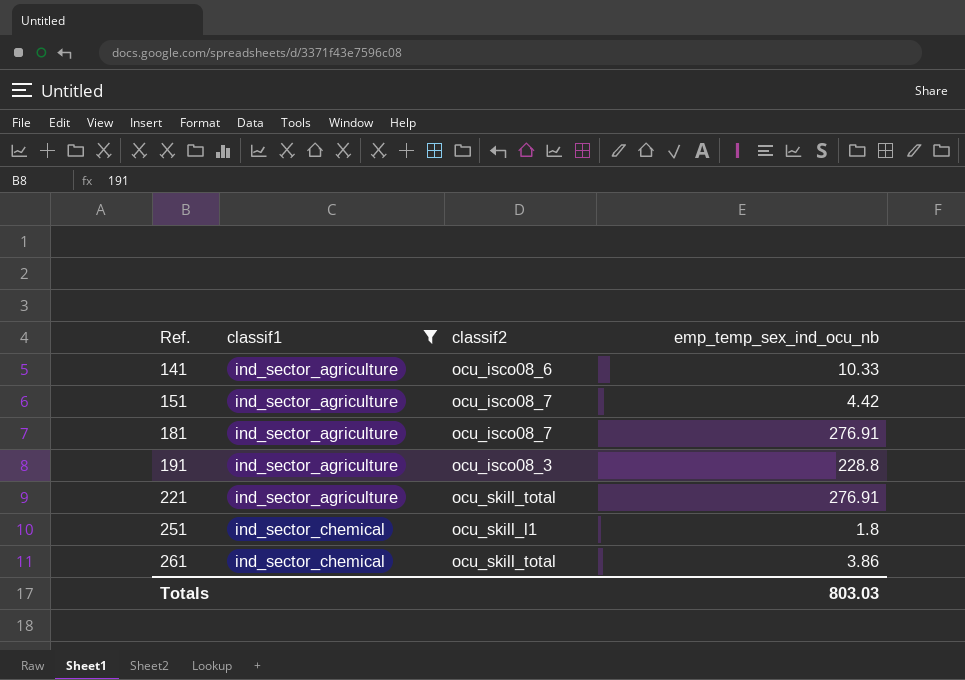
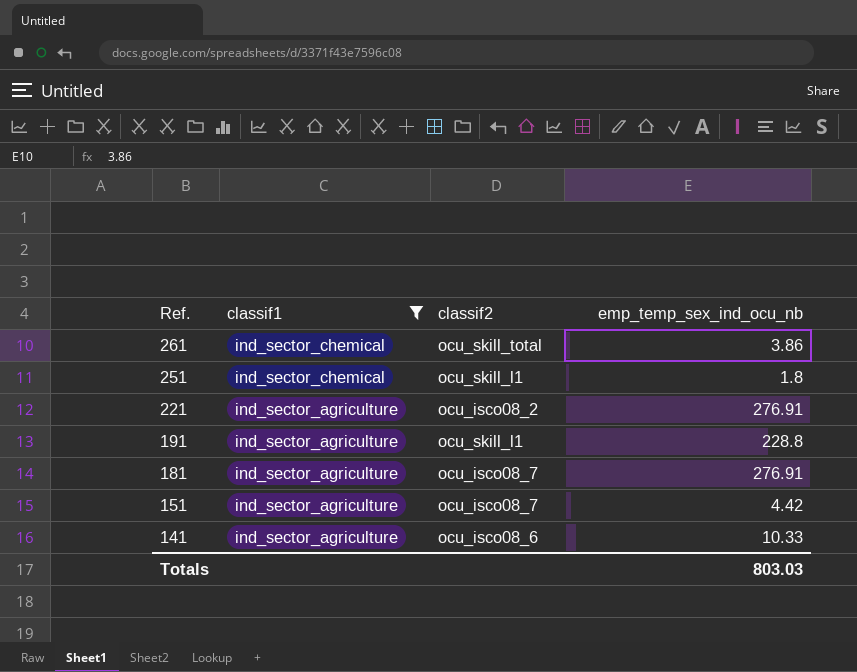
row order: Ref. ascending -> Ref. descending
221 | classif2: ocu_skill_total -> ocu_isco08_2
191 | classif2: ocu_isco08_3 -> ocu_skill_l1

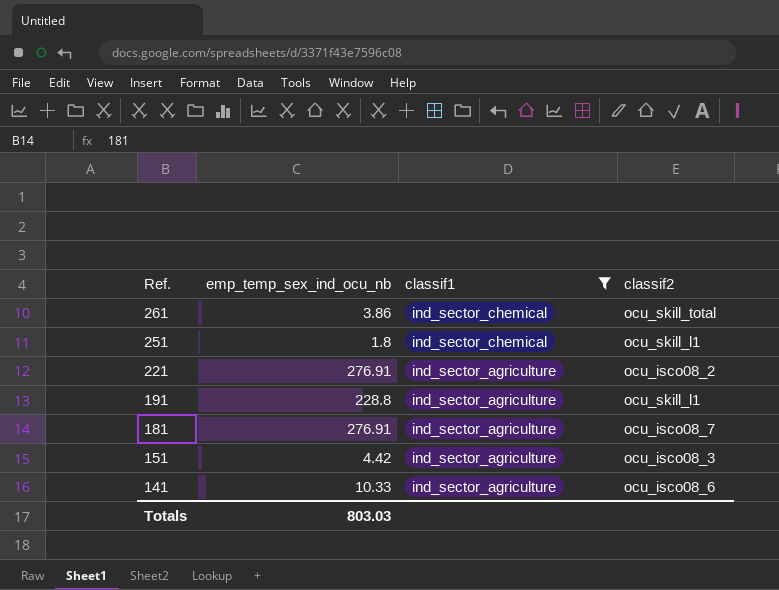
column emp_temp_sex_ind_ocu_nb | position: 4 -> 2
151 | classif2: ocu_isco08_7 -> ocu_isco08_3

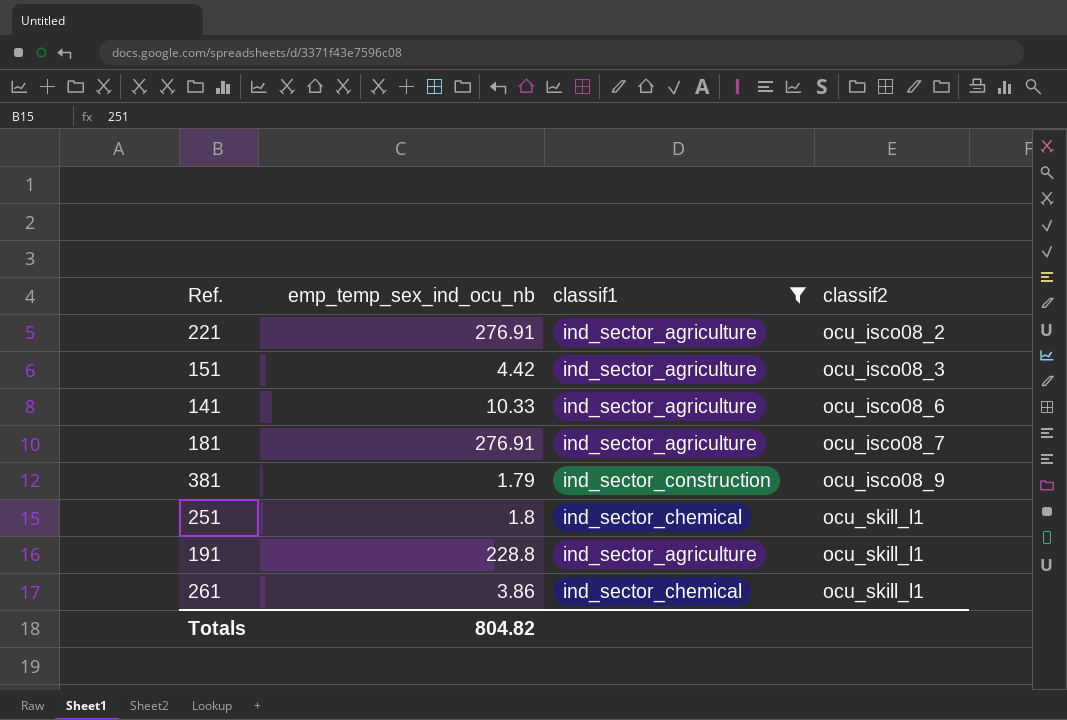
row order: Ref. descending -> classif2 ascending
row 381: none -> 1.79 | ind_sector_construction | ocu_isco08_9
261 | classif2: ocu_skill_total -> ocu_skill_l1
Totals | emp_temp_sex_ind_ocu_nb: 803.03 -> 804.82

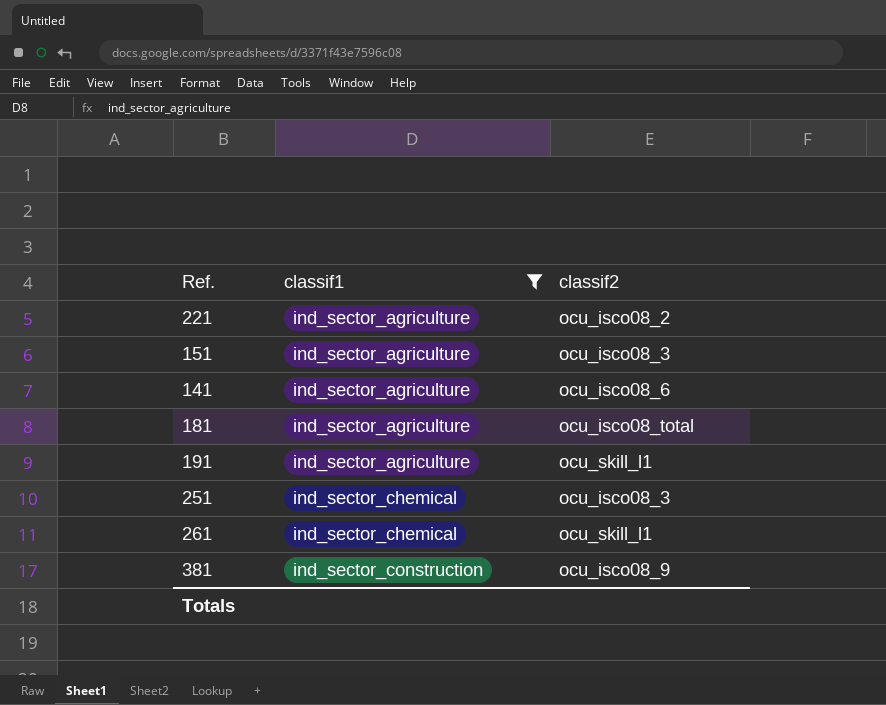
row order: classif2 ascending -> classif1 ascending
column emp_temp_sex_ind_ocu_nb | position: 2 -> none
181 | classif2: ocu_isco08_7 -> ocu_isco08_total
251 | classif2: ocu_skill_l1 -> ocu_isco08_3

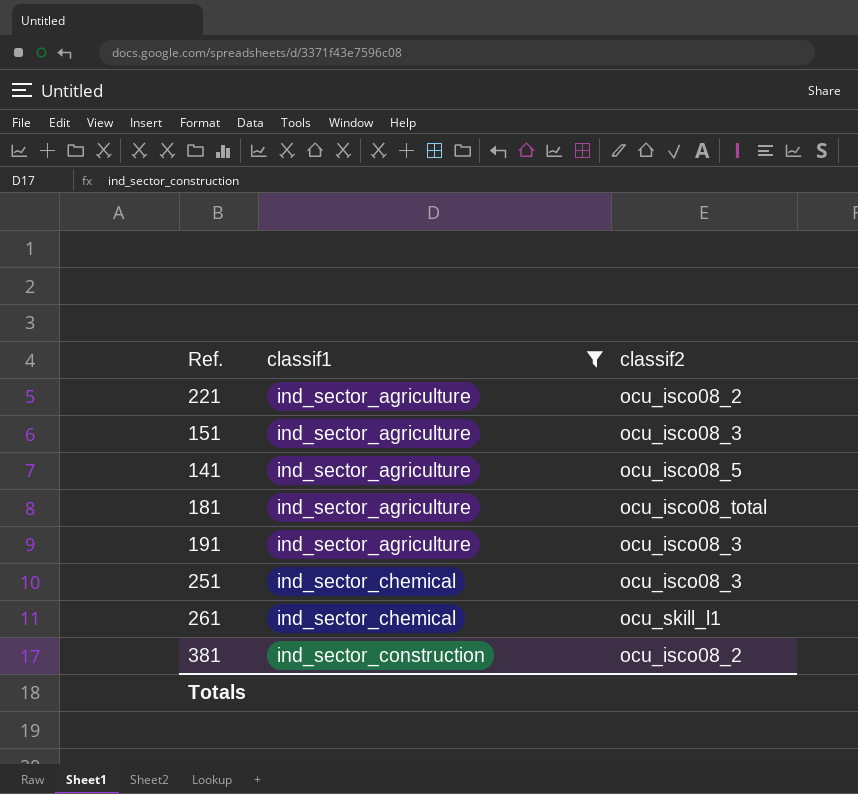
141 | classif2: ocu_isco08_6 -> ocu_isco08_5
191 | classif2: ocu_skill_l1 -> ocu_isco08_3
381 | classif2: ocu_isco08_9 -> ocu_isco08_2

